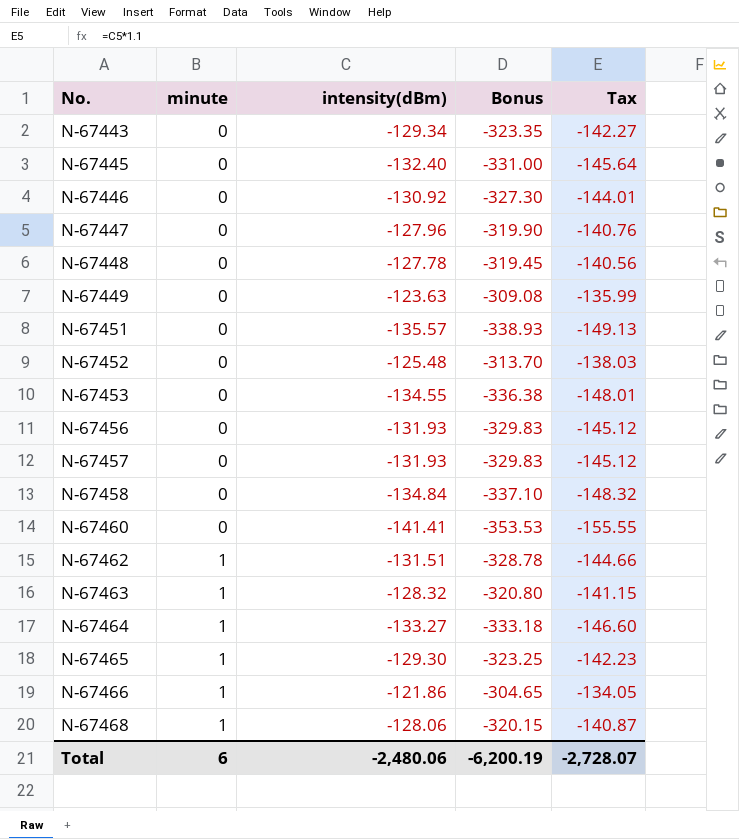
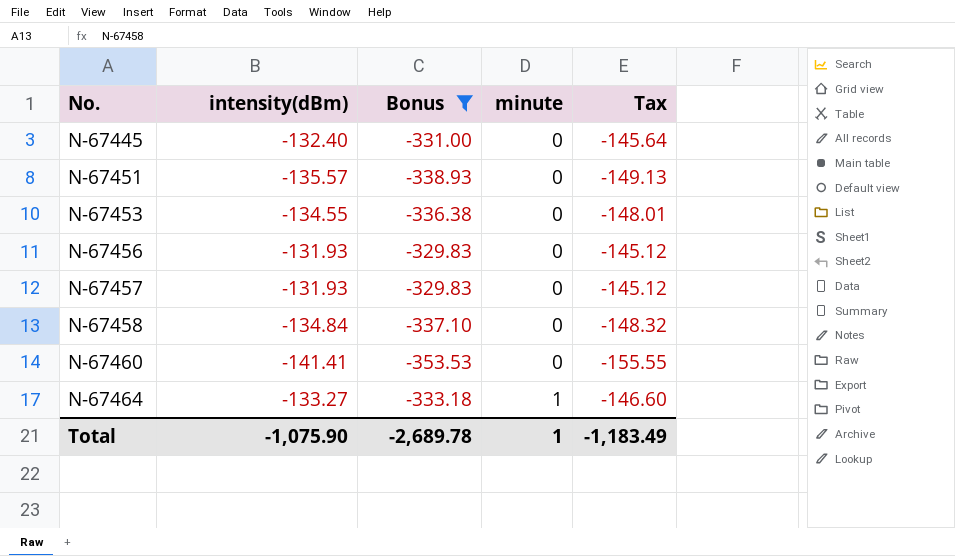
filter: none -> Bonus <= -329.83
column minute | position: 2 -> 4
Total | intensity(dBm): -2,480.06 -> -1,075.90
Total | Bonus: -6,200.19 -> -2,689.78
Total | minute: 6 -> 1
Total | Tax: -2,728.07 -> -1,183.49

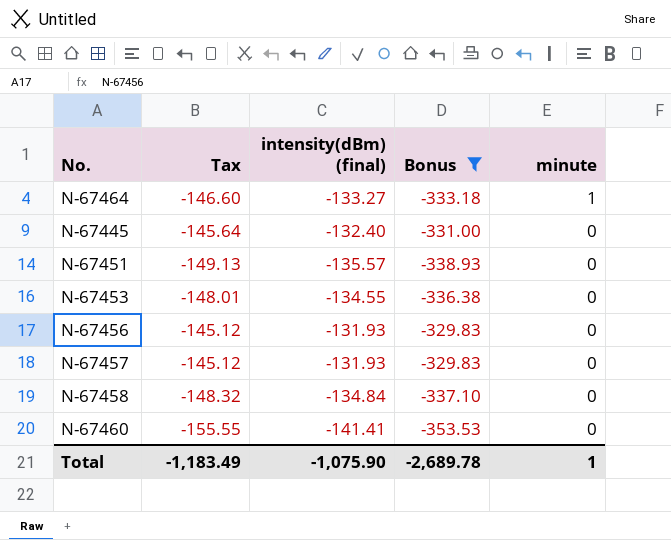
row order: No. ascending -> minute descending
column Tax | position: 5 -> 2
column name: intensity(dBm) -> intensity(dBm) (final)

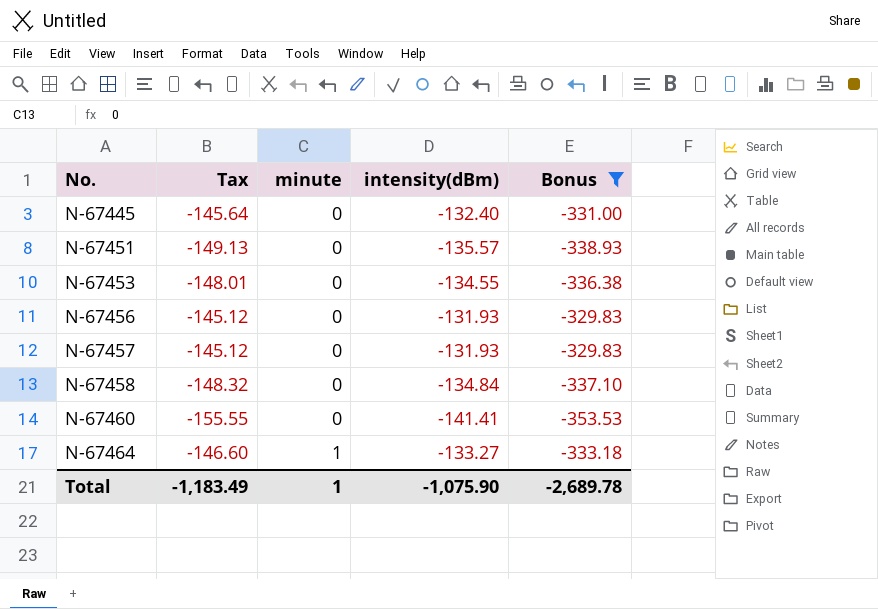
row order: minute descending -> No. ascending
column minute | position: 5 -> 3
column name: intensity(dBm) (final) -> intensity(dBm)

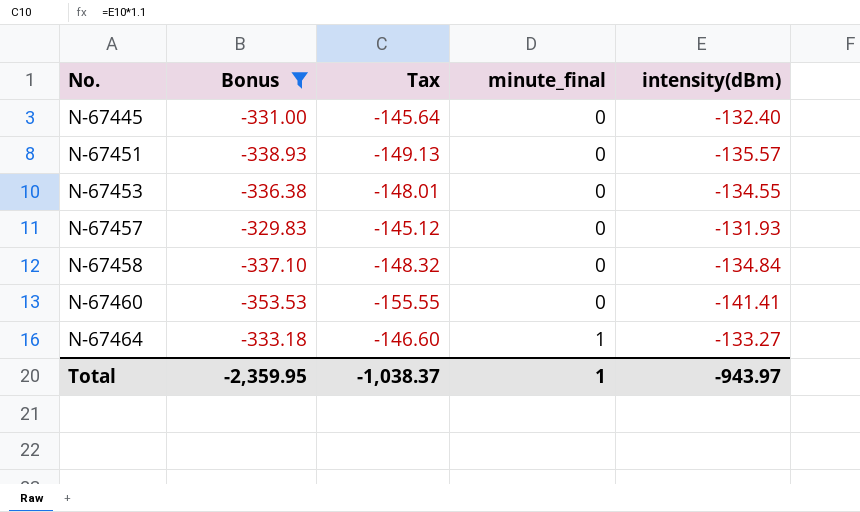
column Bonus | position: 5 -> 2
column name: minute -> minute_final
row N-67456: -145.12 | 0 | -131.93 | -329.83 -> none
Total | Bonus: -2,689.78 -> -2,359.95
Total | Tax: -1,183.49 -> -1,038.37
Total | intensity(dBm): -1,075.90 -> -943.97

